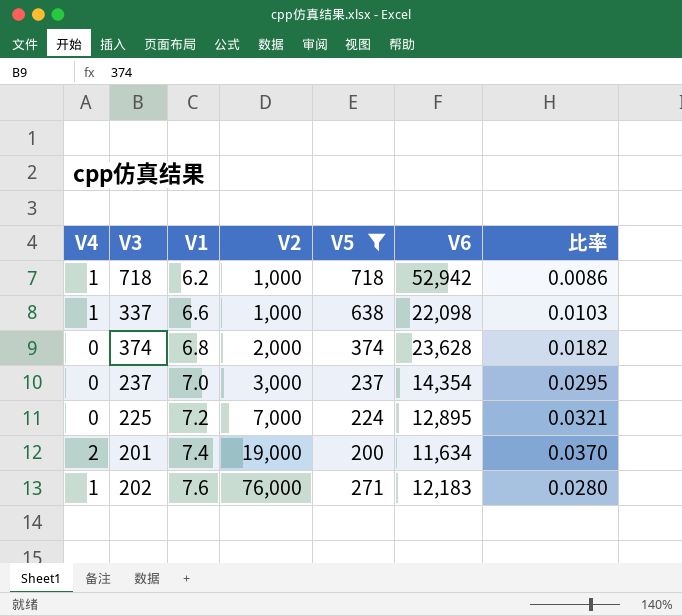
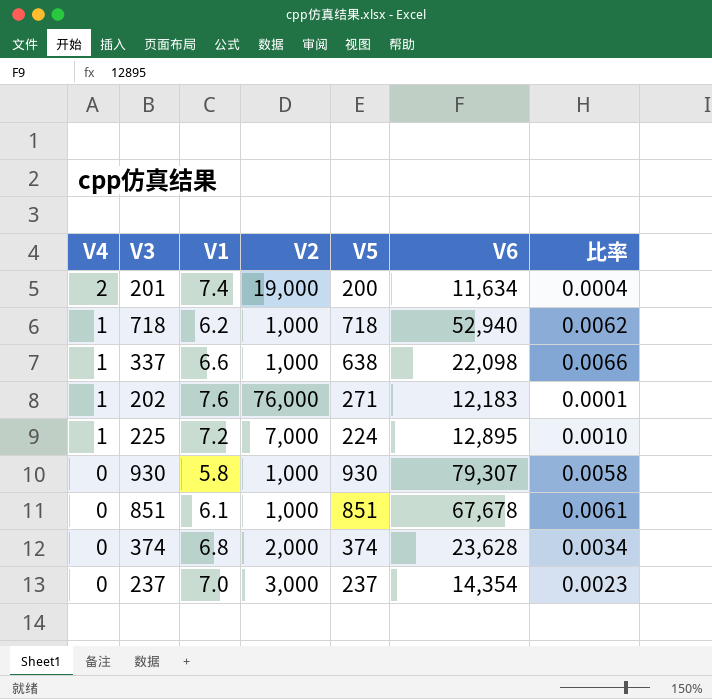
filter: V5 <= 718 -> none
row order: V1 ascending -> V4 descending
column 比率 | formula: [V1] / [V5] -> [V1] / [V2]
718 | V6: 52,942 -> 52,940
225 | V4: 0 -> 1

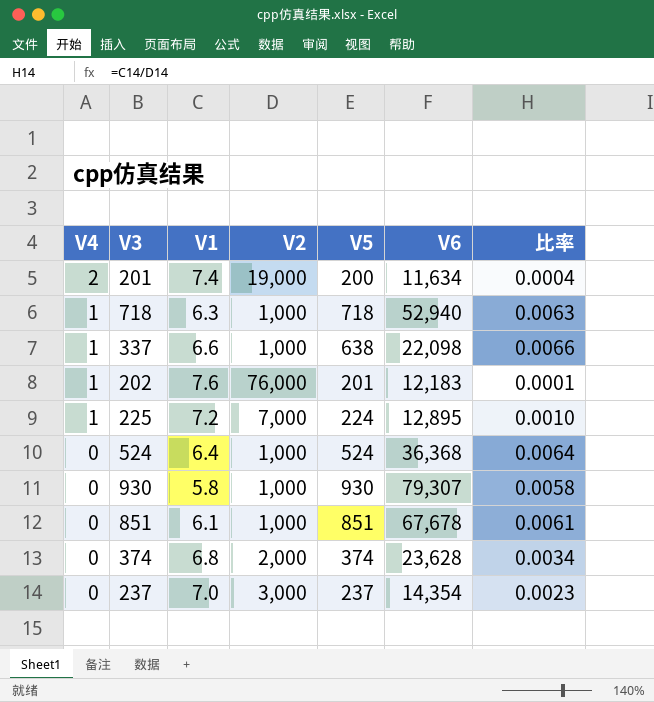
718 | V1: 6.2 -> 6.3
718 | 比率: 0.0062 -> 0.0063
202 | V5: 271 -> 201
row 524: none -> 0 | 6.4 | 1,000 | 524 | 36,368 | 0.0064

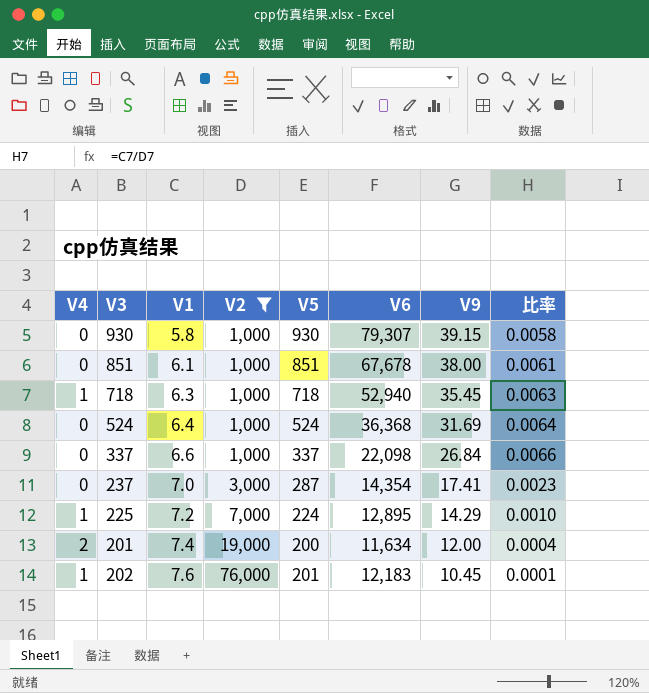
filter: none -> V2 != 2,000
row order: V4 descending -> V1 ascending
column V9 | position: none -> 7
337 | V4: 1 -> 0
337 | V5: 638 -> 337
237 | V5: 237 -> 287

